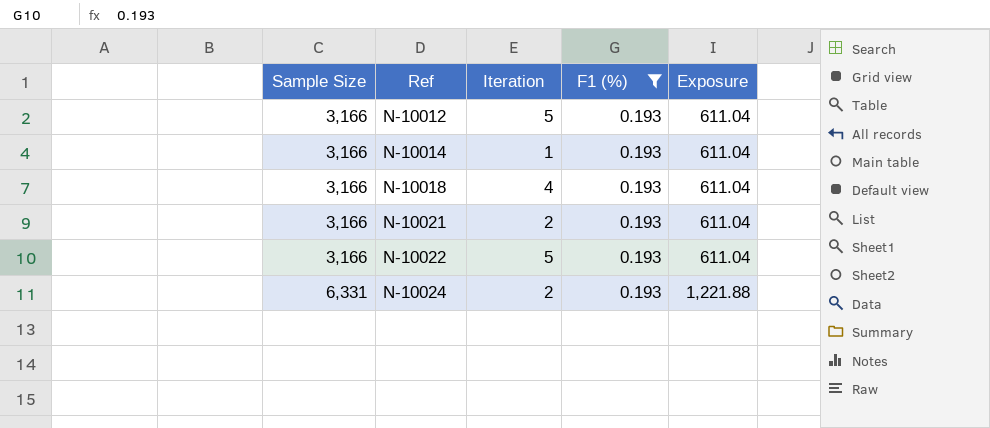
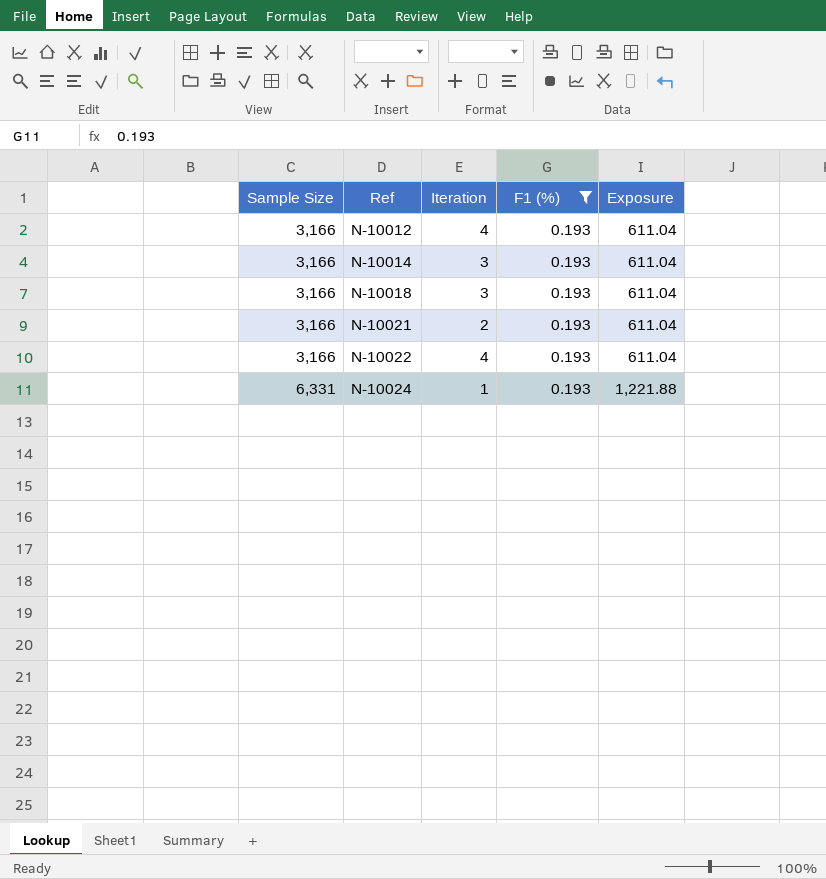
N-10012 | Iteration: 5 -> 4
N-10014 | Iteration: 1 -> 3
N-10018 | Iteration: 4 -> 3
N-10022 | Iteration: 5 -> 4
N-10024 | Iteration: 2 -> 1

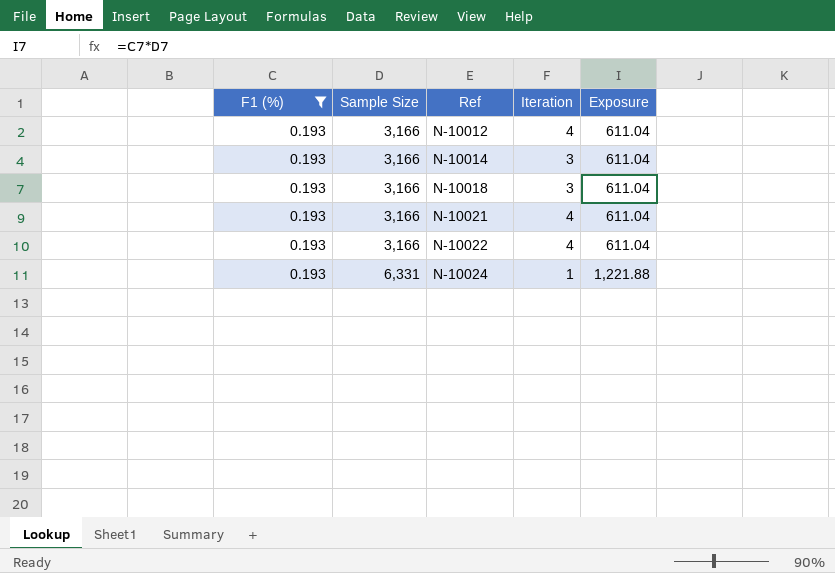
column F1 (%) | position: 4 -> 1
N-10021 | Iteration: 2 -> 4

